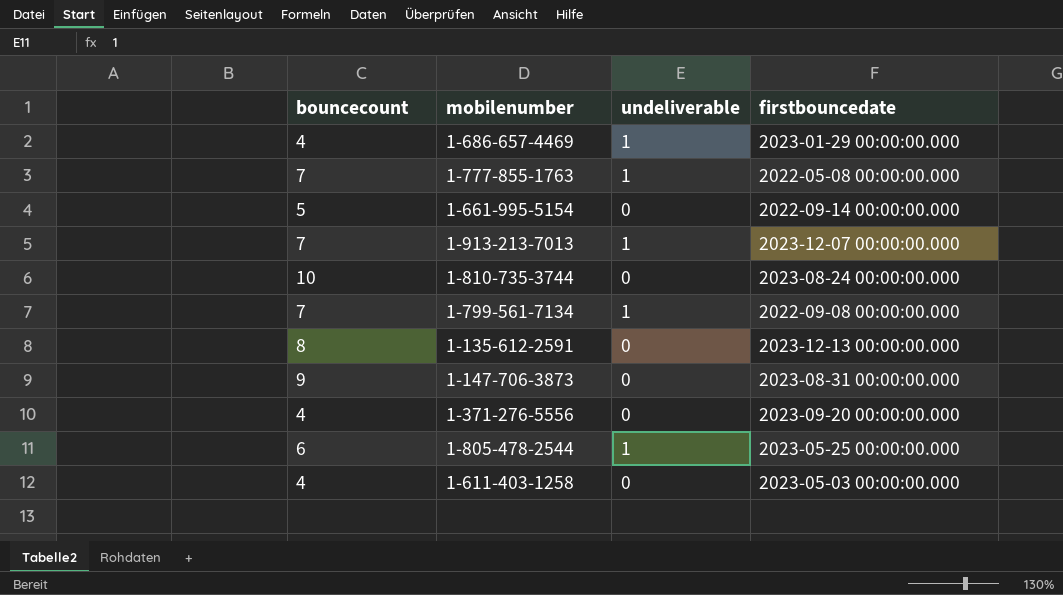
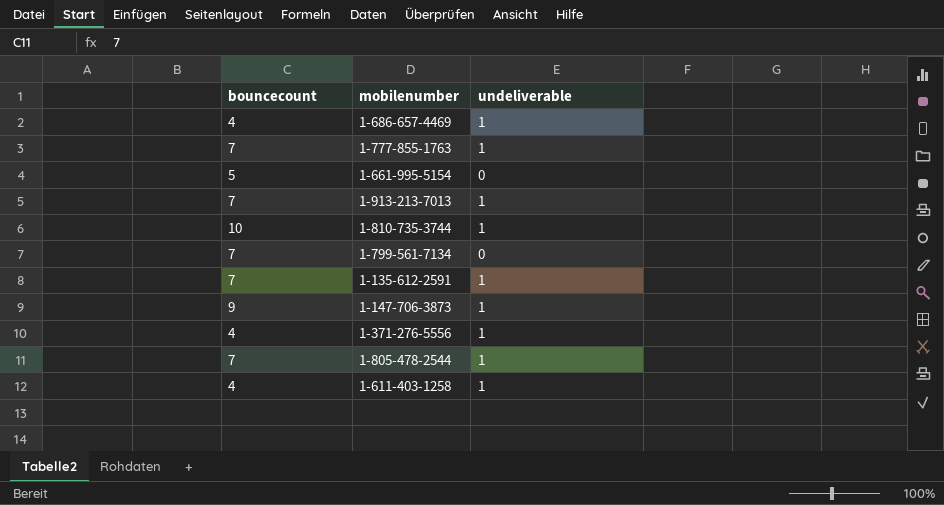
column firstbouncedate | position: 4 -> none
1-810-735-3744 | undeliverable: 0 -> 1
1-799-561-7134 | undeliverable: 1 -> 0
1-135-612-2591 | bouncecount: 8 -> 7
1-135-612-2591 | undeliverable: 0 -> 1
1-147-706-3873 | undeliverable: 0 -> 1
1-371-276-5556 | undeliverable: 0 -> 1
1-805-478-2544 | bouncecount: 6 -> 7
1-611-403-1258 | undeliverable: 0 -> 1

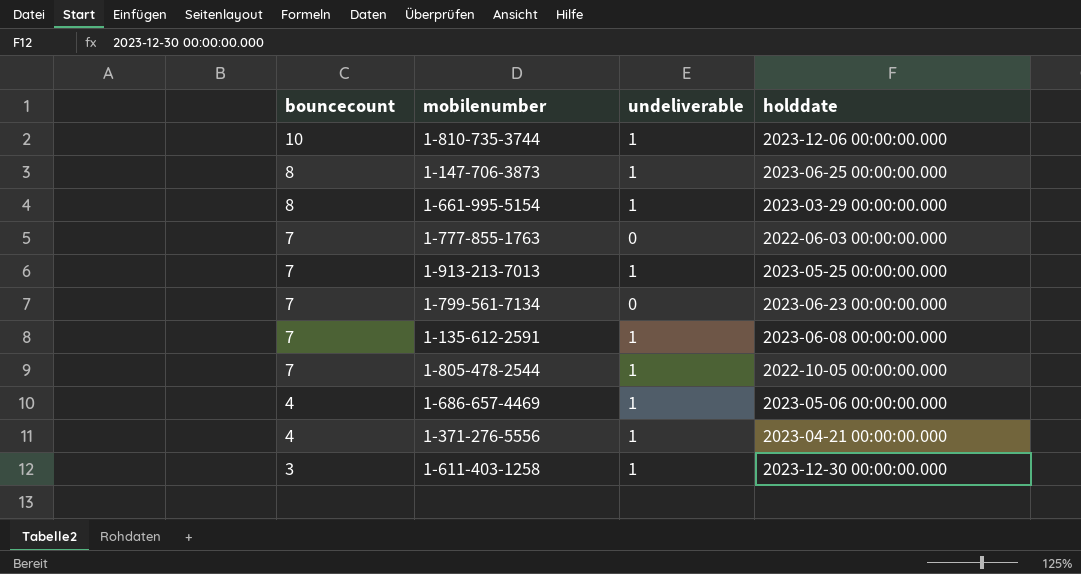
row order: none -> bouncecount descending
column holddate | position: none -> 4
1-147-706-3873 | bouncecount: 9 -> 8
1-661-995-5154 | bouncecount: 5 -> 8
1-661-995-5154 | undeliverable: 0 -> 1
1-777-855-1763 | undeliverable: 1 -> 0
1-611-403-1258 | bouncecount: 4 -> 3

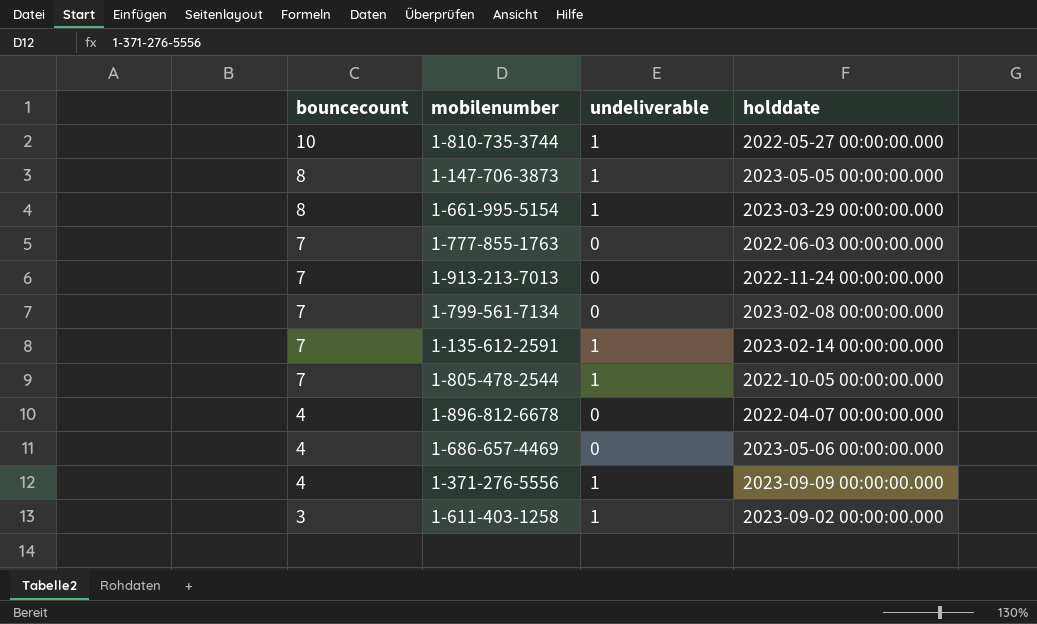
1-810-735-3744 | holddate: 2023-12-06 00:00:00.000 -> 2022-05-27 00:00:00.000
1-147-706-3873 | holddate: 2023-06-25 00:00:00.000 -> 2023-05-05 00:00:00.000
1-913-213-7013 | undeliverable: 1 -> 0
1-913-213-7013 | holddate: 2023-05-25 00:00:00.000 -> 2022-11-24 00:00:00.000
1-799-561-7134 | holddate: 2023-06-23 00:00:00.000 -> 2023-02-08 00:00:00.000
1-135-612-2591 | holddate: 2023-06-08 00:00:00.000 -> 2023-02-14 00:00:00.000
row 1-896-812-6678: none -> 4 | 0 | 2022-04-07 00:00:00.000
1-686-657-4469 | undeliverable: 1 -> 0
1-371-276-5556 | holddate: 2023-04-21 00:00:00.000 -> 2023-09-09 00:00:00.000
1-611-403-1258 | holddate: 2023-12-30 00:00:00.000 -> 2023-09-02 00:00:00.000

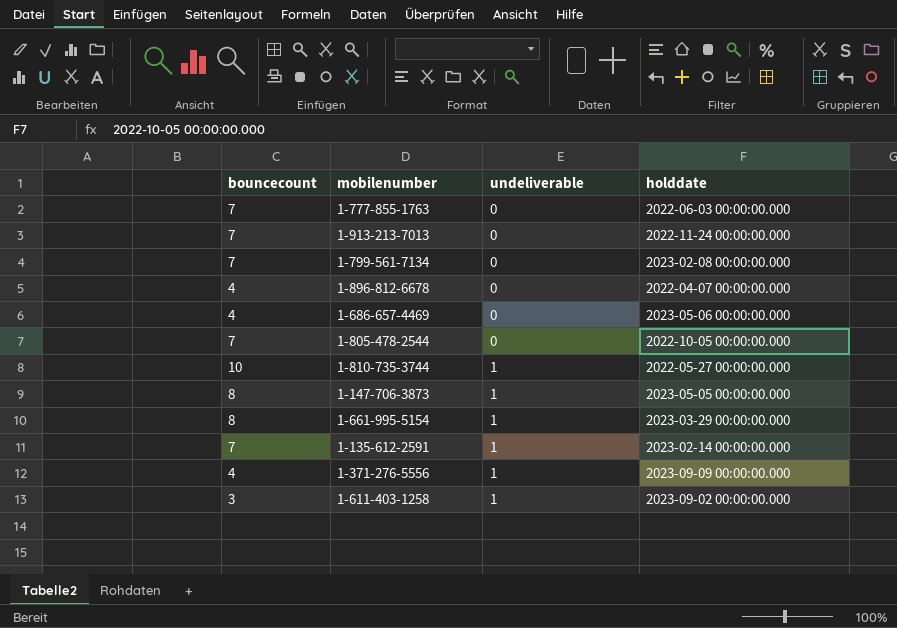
row order: bouncecount descending -> undeliverable ascending
1-805-478-2544 | undeliverable: 1 -> 0

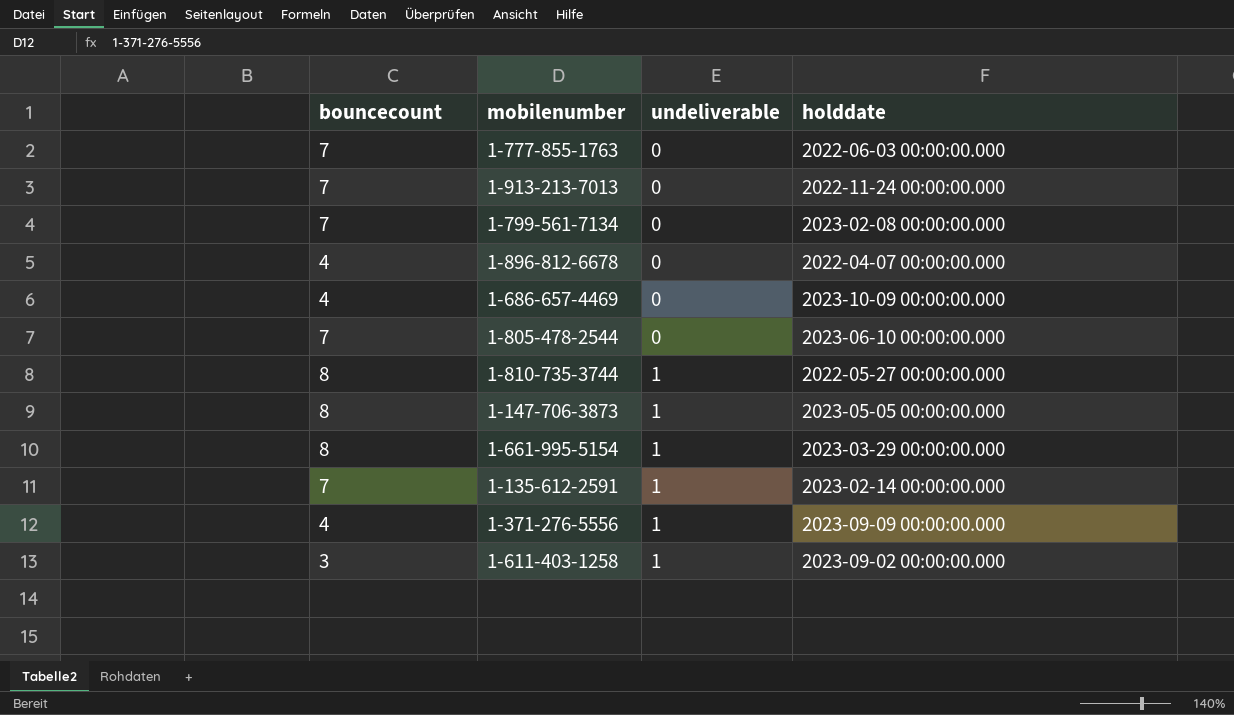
1-686-657-4469 | holddate: 2023-05-06 00:00:00.000 -> 2023-10-09 00:00:00.000
1-805-478-2544 | holddate: 2022-10-05 00:00:00.000 -> 2023-06-10 00:00:00.000
1-810-735-3744 | bouncecount: 10 -> 8

